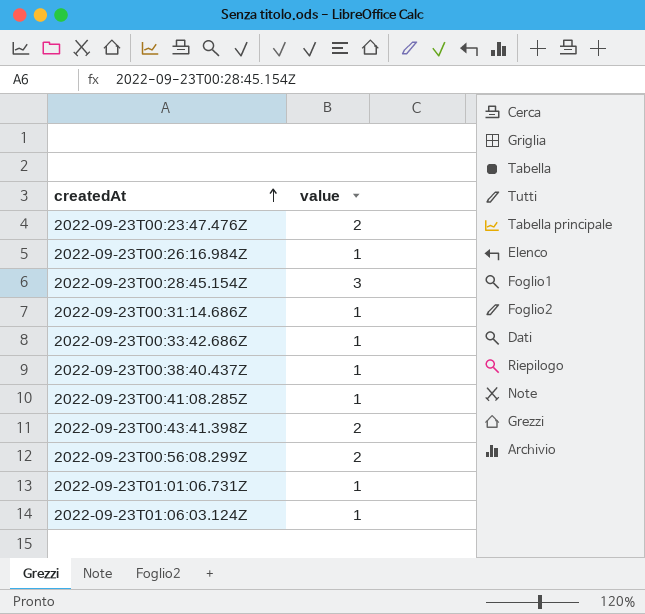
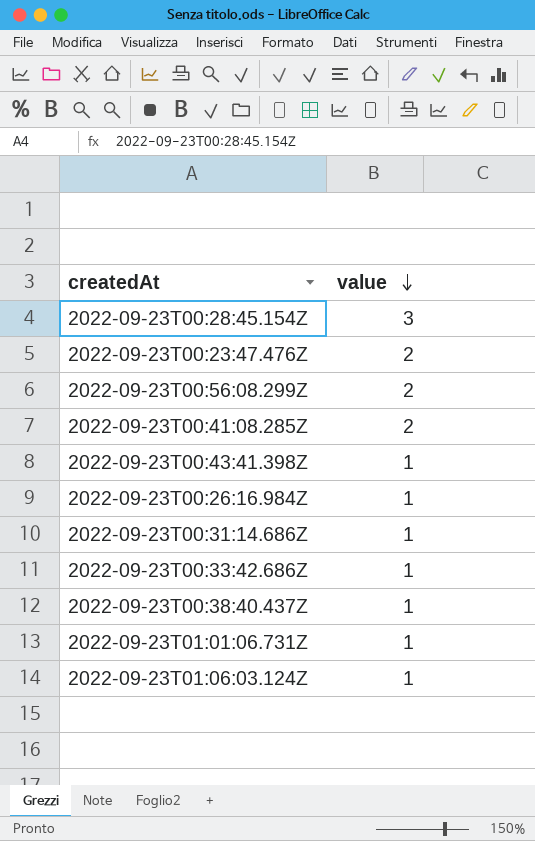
row order: createdAt ascending -> value descending
2022-09-23T00:41:08.285Z | value: 1 -> 2
2022-09-23T00:43:41.398Z | value: 2 -> 1

